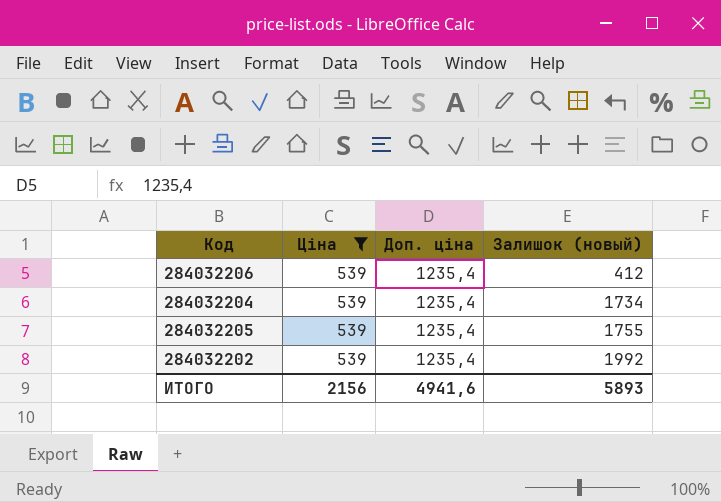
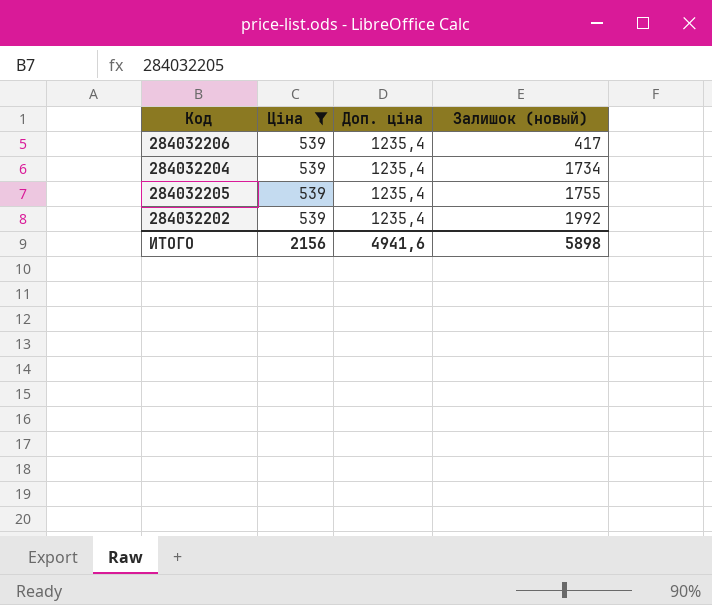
284032206 | Залишок (новый): 412 -> 417
ИТОГО | Залишок (новый): 5893 -> 5898

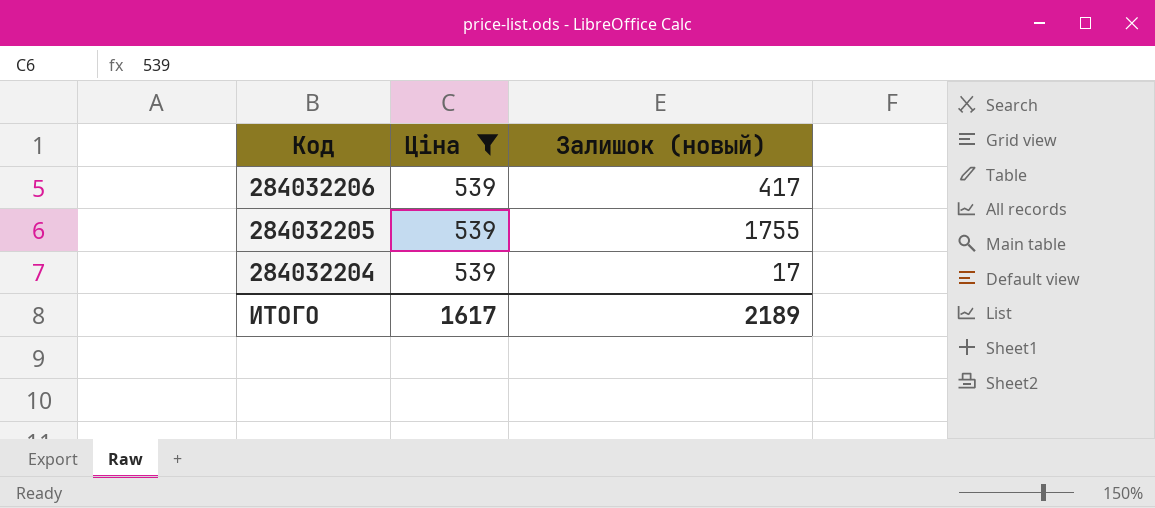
row order: Залишок (новый) ascending -> Код descending
column Доп. ціна | position: 3 -> none
row 284032202: 539 | 1235,4 | 1992 -> none
284032204 | Залишок (новый): 1734 -> 17
ИТОГО | Ціна: 2156 -> 1617
ИТОГО | Залишок (новый): 5898 -> 2189

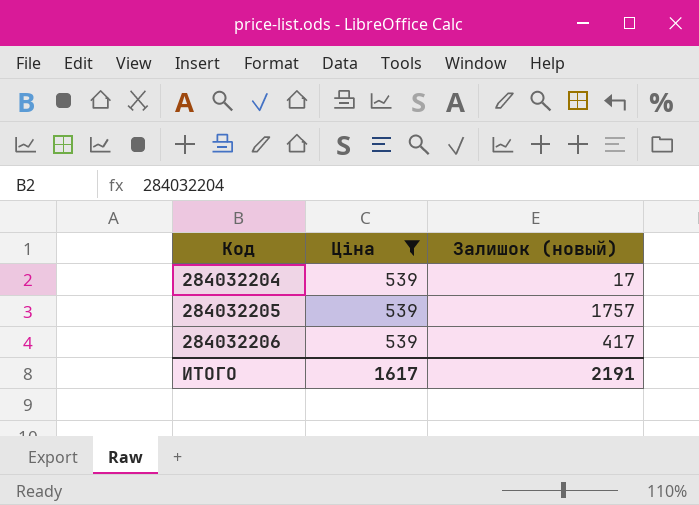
row order: Код descending -> Код ascending
284032205 | Залишок (новый): 1755 -> 1757
ИТОГО | Залишок (новый): 2189 -> 2191

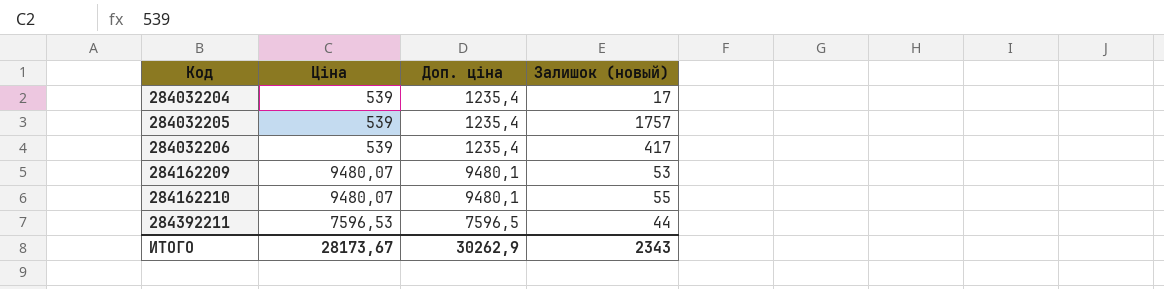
filter: Ціна = 539 -> none
column Доп. ціна | position: none -> 3
ИТОГО | Ціна: 1617 -> 28173,67
ИТОГО | Залишок (новый): 2191 -> 2343

